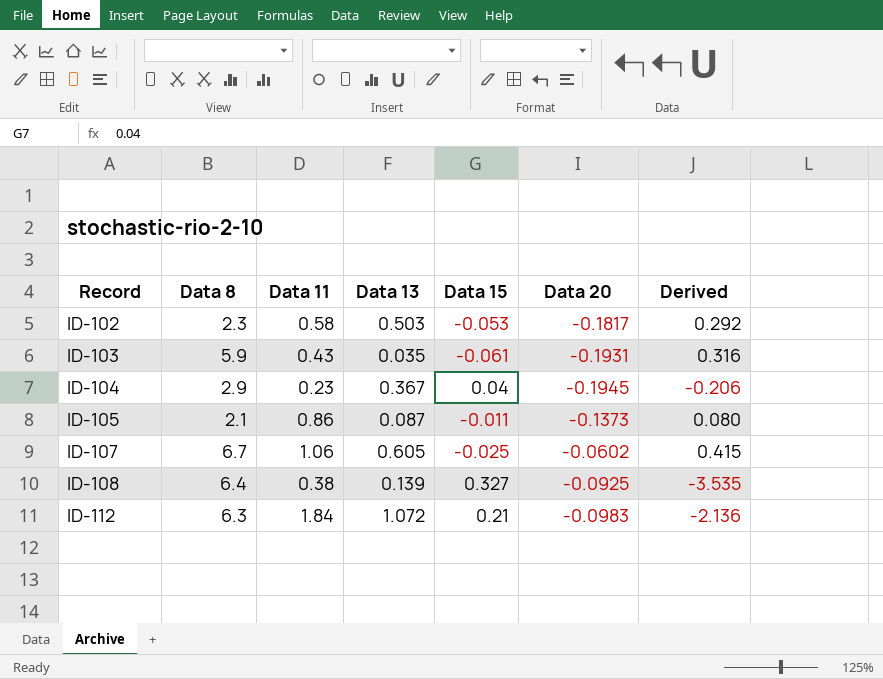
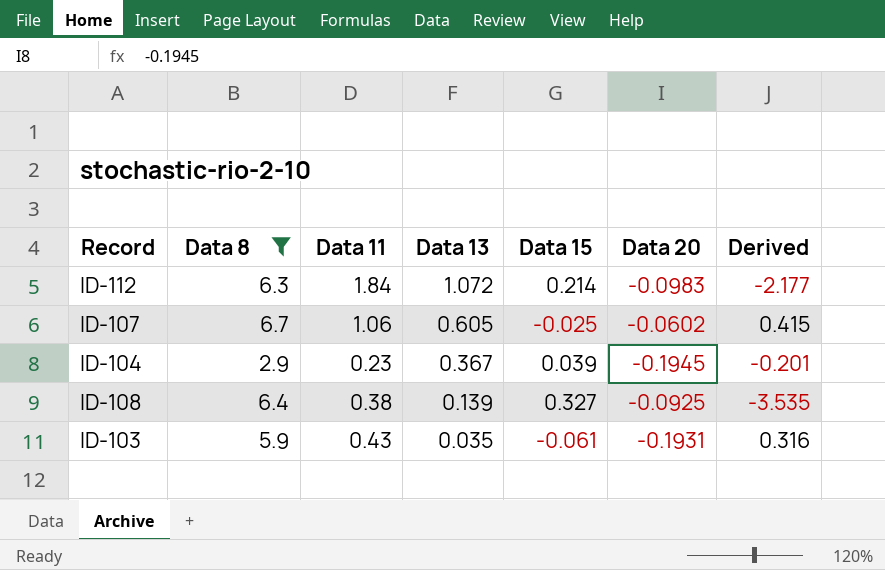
filter: none -> Data 8 >= 2.9
row order: Record ascending -> Data 13 descending
ID-112 | Data 15: 0.21 -> 0.214
ID-112 | Derived: -2.136 -> -2.177
ID-104 | Data 15: 0.04 -> 0.039
ID-104 | Derived: -0.206 -> -0.201

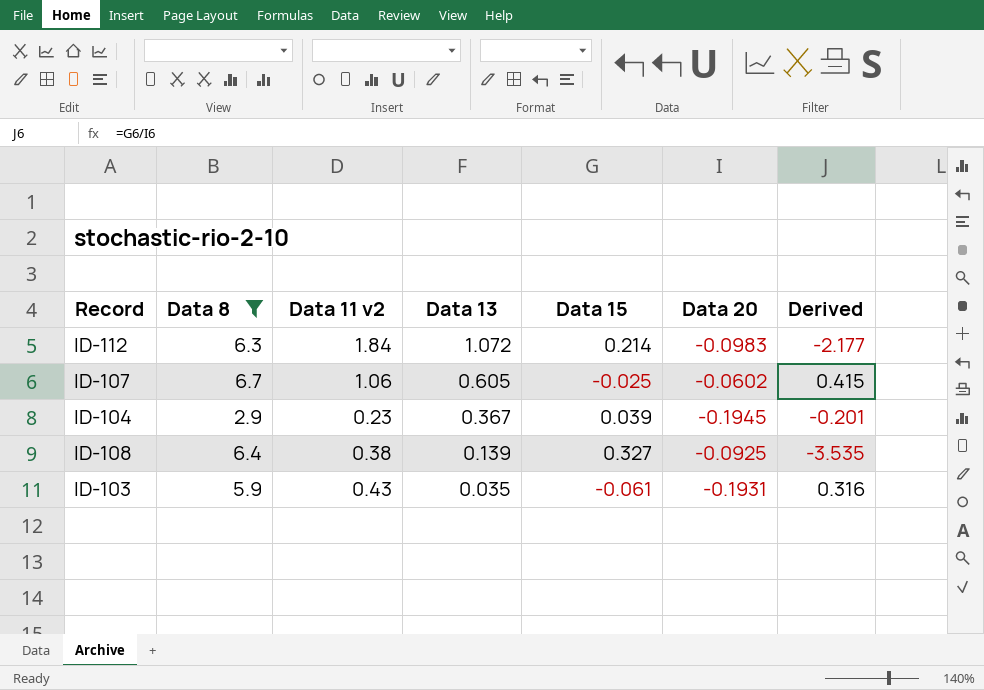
column name: Data 11 -> Data 11 v2

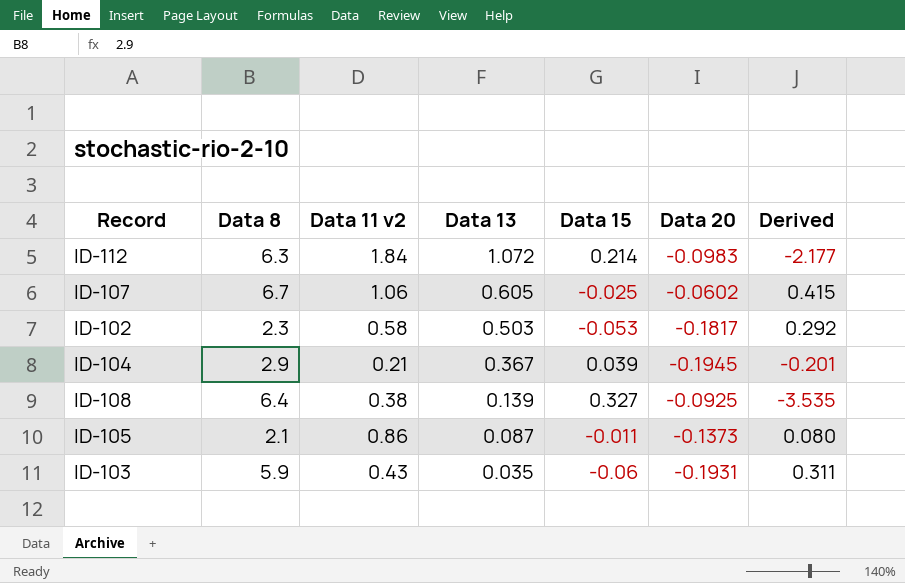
filter: Data 8 >= 2.9 -> none
ID-104 | Data 11 v2: 0.23 -> 0.21
ID-103 | Data 15: -0.061 -> -0.06
ID-103 | Derived: 0.316 -> 0.311

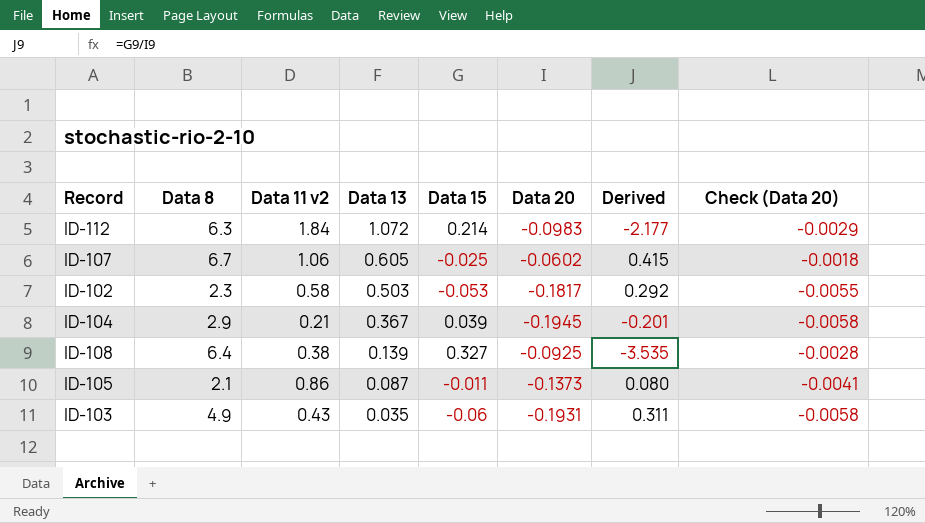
column Check (Data 20) | formula: none -> [Data 20] * 0.03
ID-103 | Data 8: 5.9 -> 4.9

